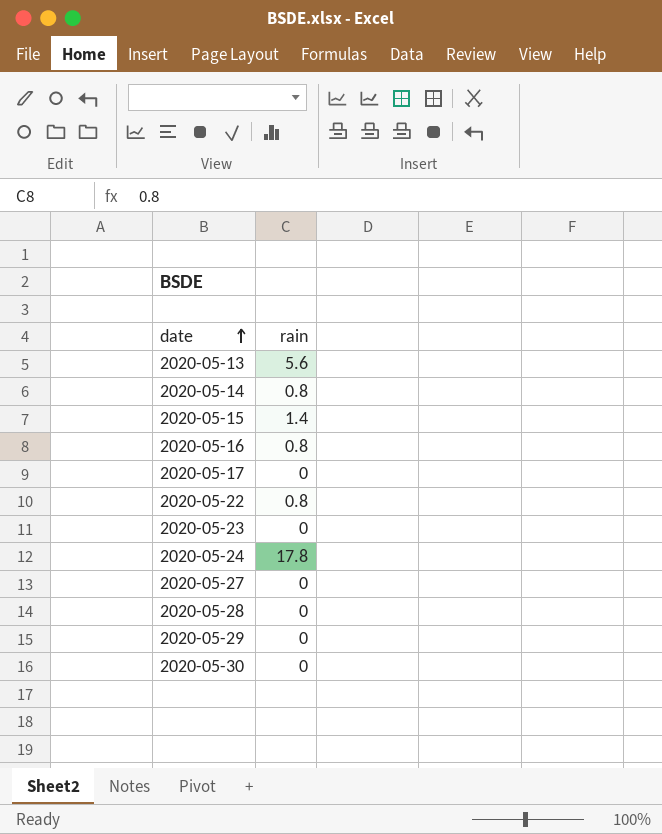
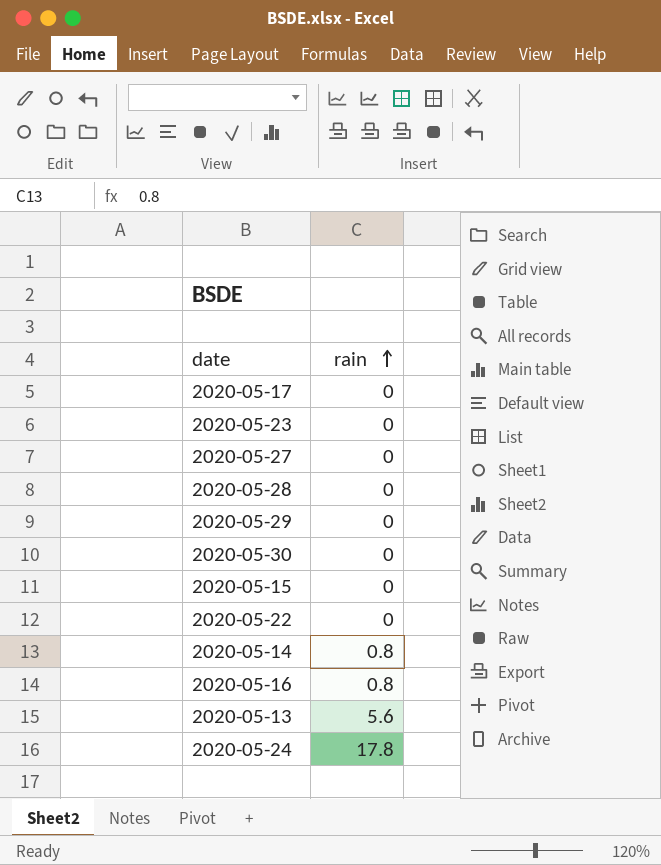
row order: date ascending -> rain ascending
2020-05-15 | rain: 1.4 -> 0
2020-05-22 | rain: 0.8 -> 0

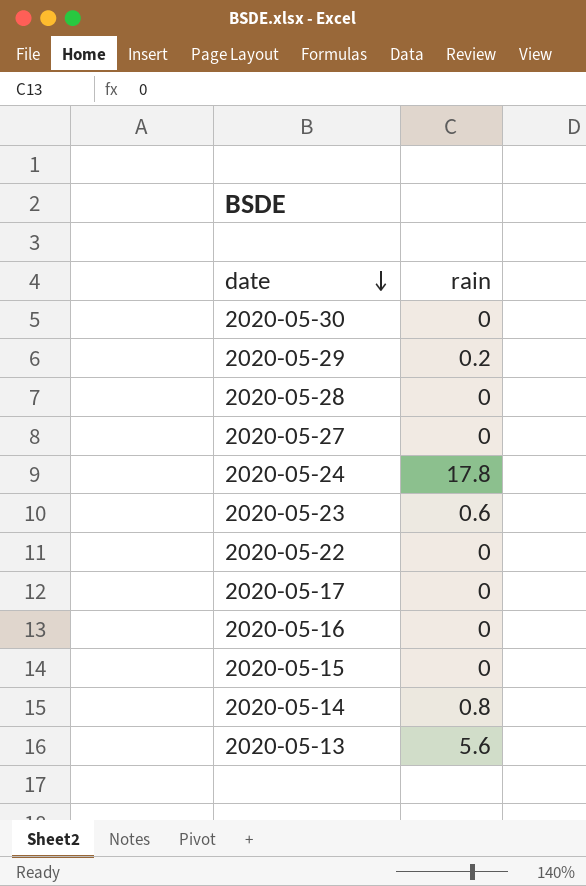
row order: rain ascending -> date descending
2020-05-29 | rain: 0 -> 0.2
2020-05-23 | rain: 0 -> 0.6
2020-05-16 | rain: 0.8 -> 0

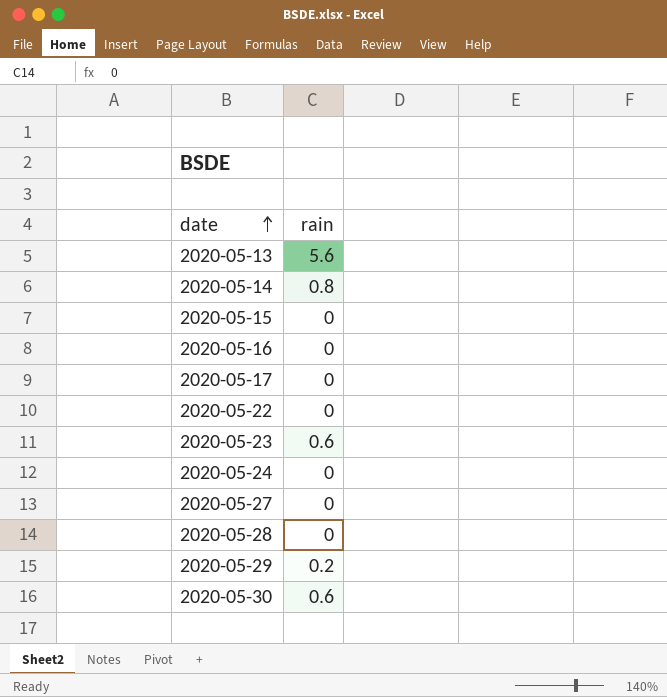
row order: date descending -> date ascending
2020-05-24 | rain: 17.8 -> 0
2020-05-30 | rain: 0 -> 0.6

